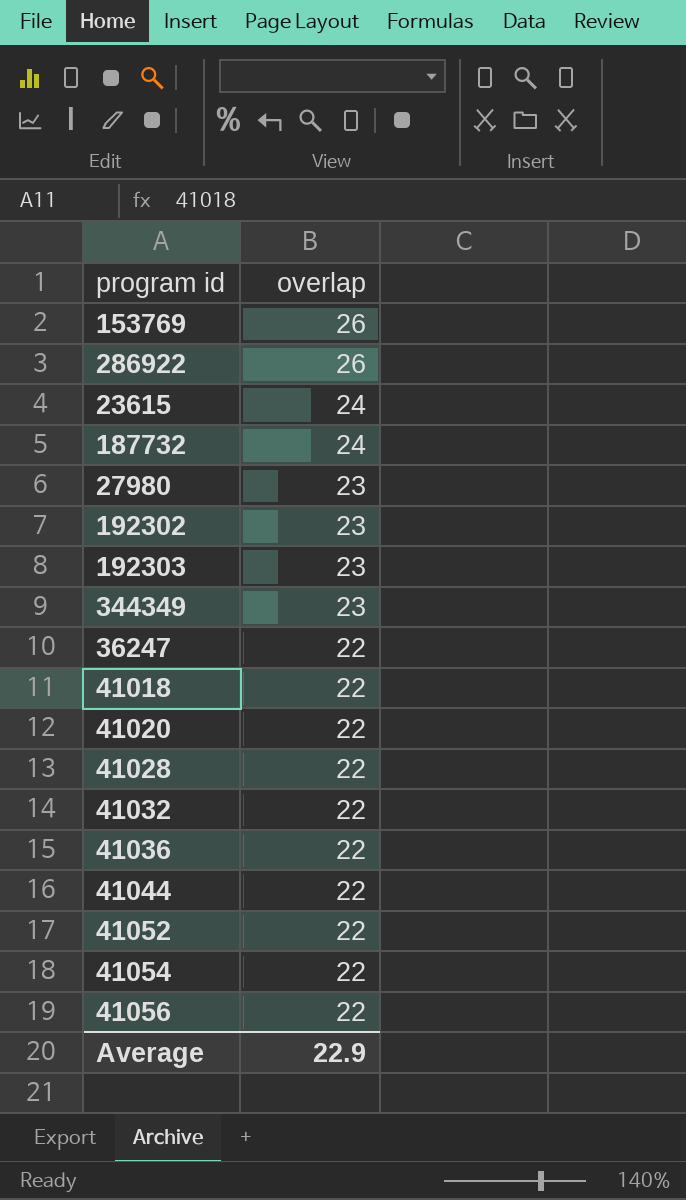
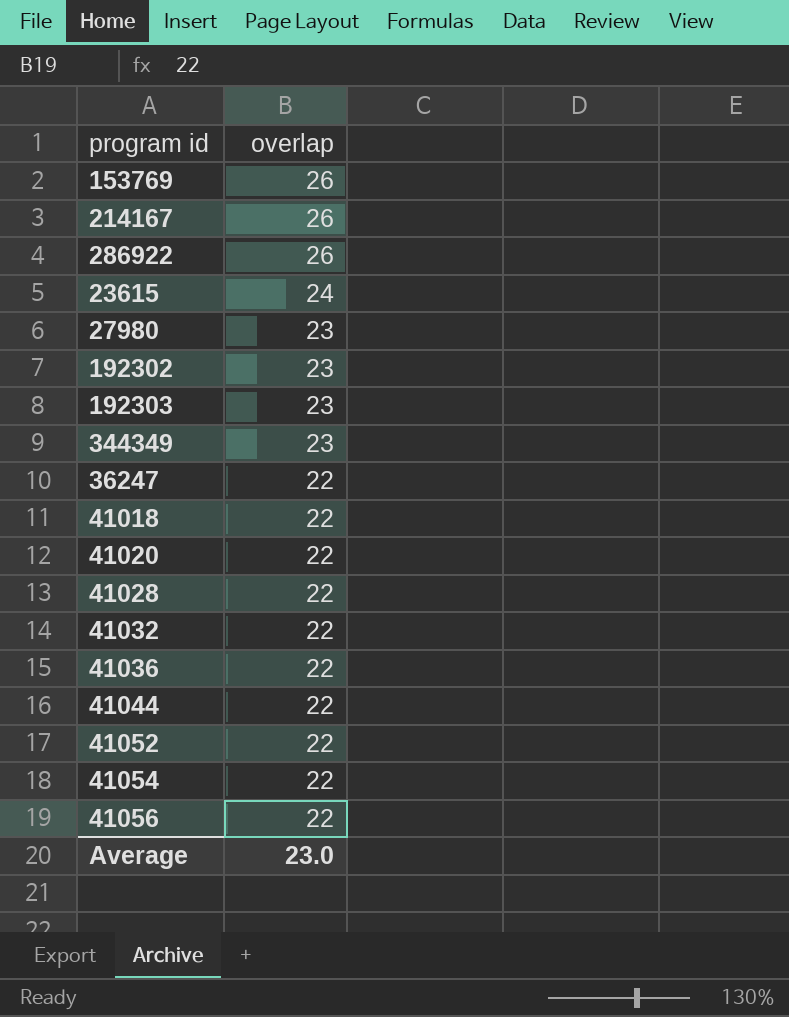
row 187732: 24 -> none
row 214167: none -> 26
Average | overlap: 22.9 -> 23.0

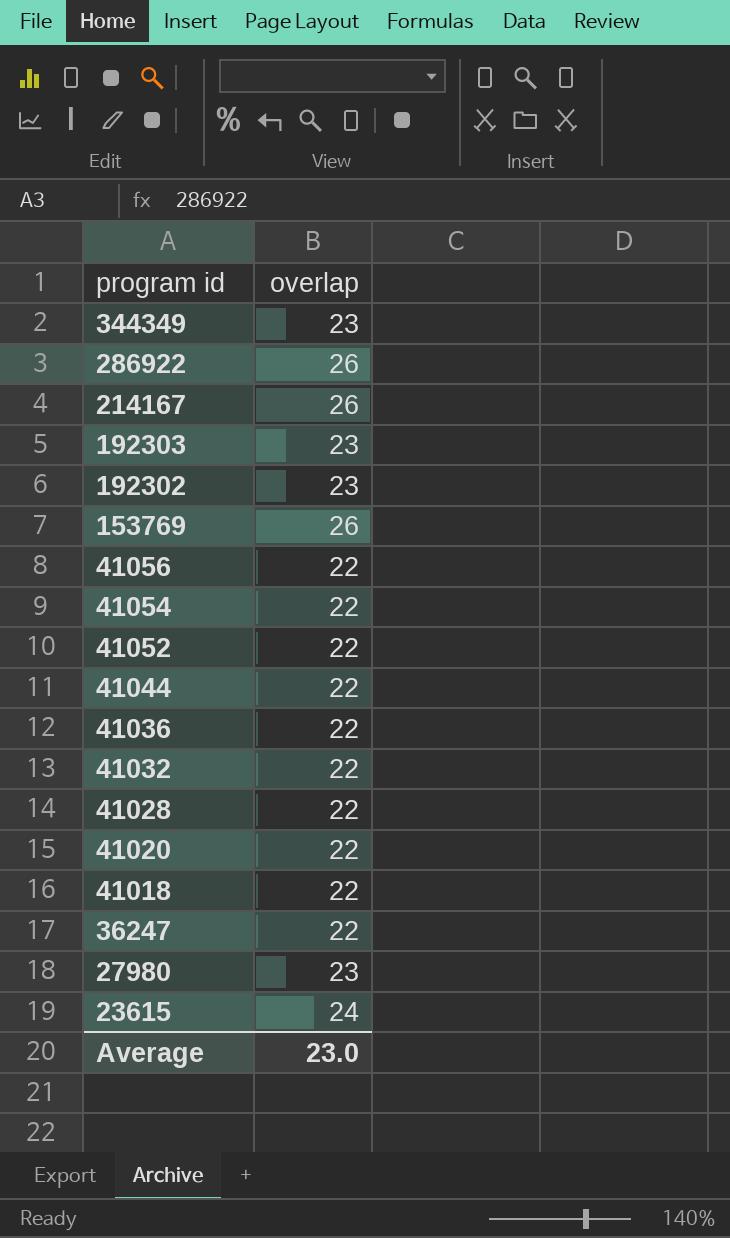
row order: overlap descending -> program id descending

